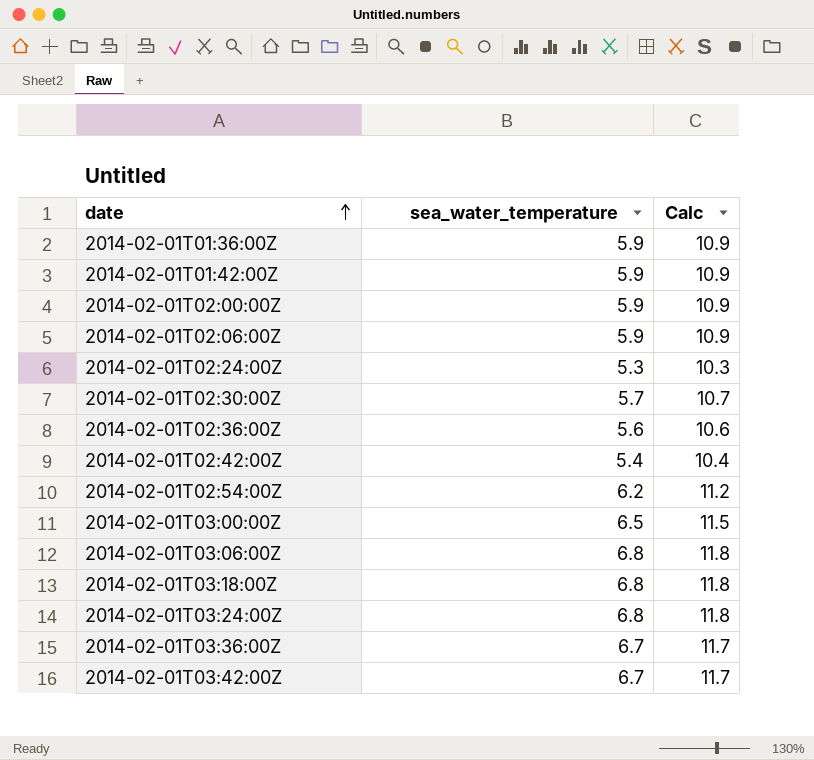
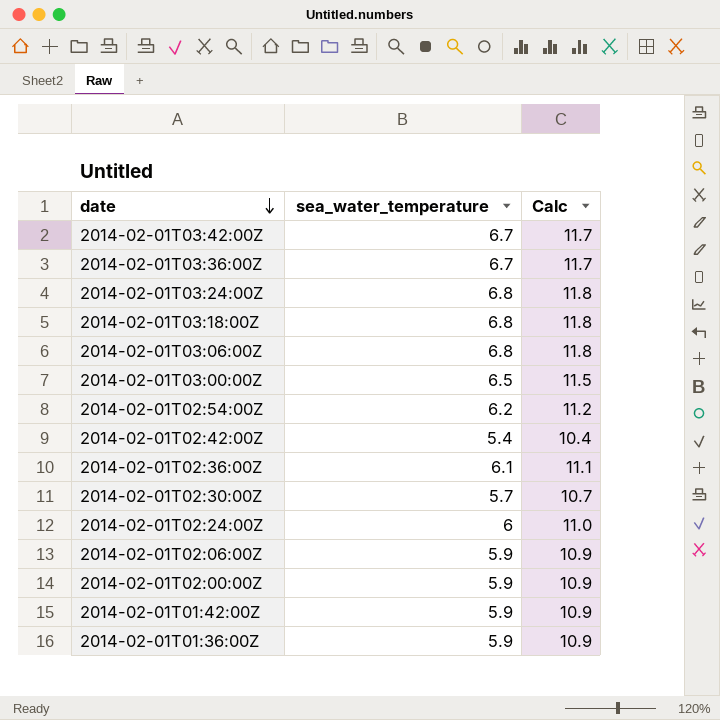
row order: date ascending -> date descending
2014-02-01T02:36:00Z | sea_water_temperature: 5.6 -> 6.1
2014-02-01T02:36:00Z | Calc: 10.6 -> 11.1
2014-02-01T02:24:00Z | sea_water_temperature: 5.3 -> 6
2014-02-01T02:24:00Z | Calc: 10.3 -> 11.0

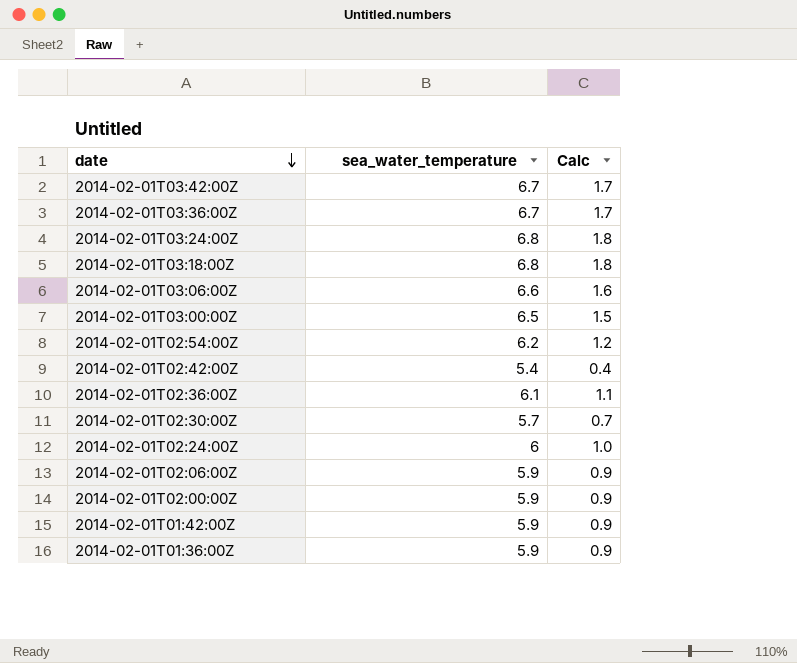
column Calc | formula: [sea_water_temperature] + 5 -> [sea_water_temperature] - 5
2014-02-01T03:06:00Z | sea_water_temperature: 6.8 -> 6.6

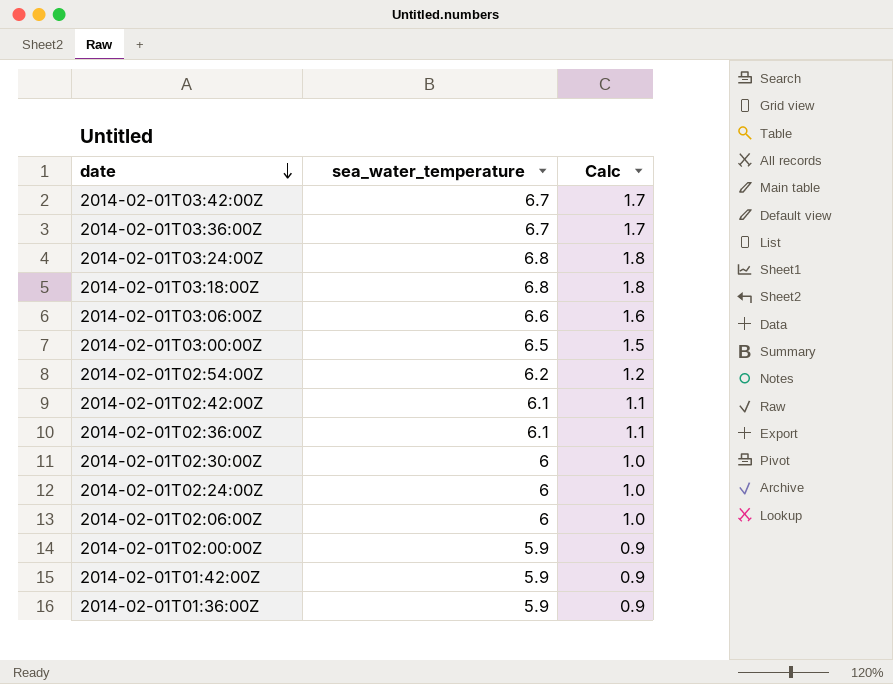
2014-02-01T02:42:00Z | sea_water_temperature: 5.4 -> 6.1
2014-02-01T02:42:00Z | Calc: 0.4 -> 1.1
2014-02-01T02:30:00Z | sea_water_temperature: 5.7 -> 6
2014-02-01T02:30:00Z | Calc: 0.7 -> 1.0
2014-02-01T02:06:00Z | sea_water_temperature: 5.9 -> 6
2014-02-01T02:06:00Z | Calc: 0.9 -> 1.0

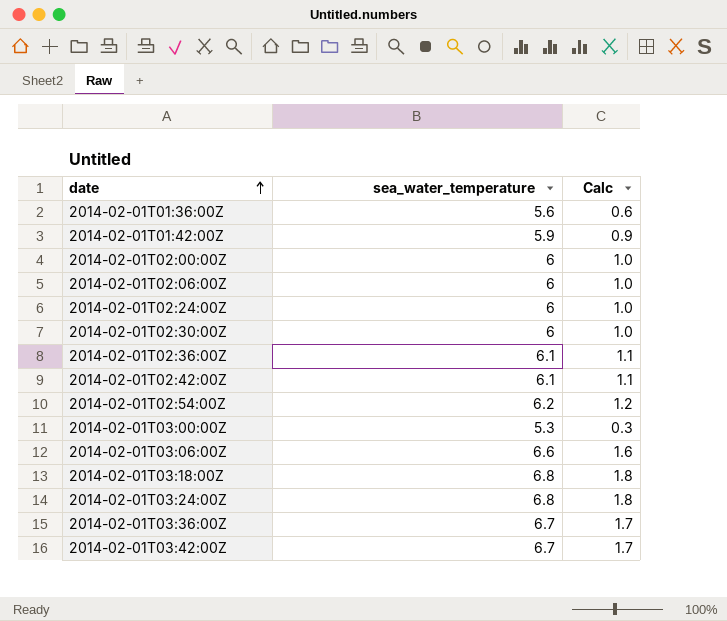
row order: date descending -> date ascending
2014-02-01T01:36:00Z | sea_water_temperature: 5.9 -> 5.6
2014-02-01T01:36:00Z | Calc: 0.9 -> 0.6
2014-02-01T02:00:00Z | sea_water_temperature: 5.9 -> 6
2014-02-01T02:00:00Z | Calc: 0.9 -> 1.0
2014-02-01T03:00:00Z | sea_water_temperature: 6.5 -> 5.3
2014-02-01T03:00:00Z | Calc: 1.5 -> 0.3

